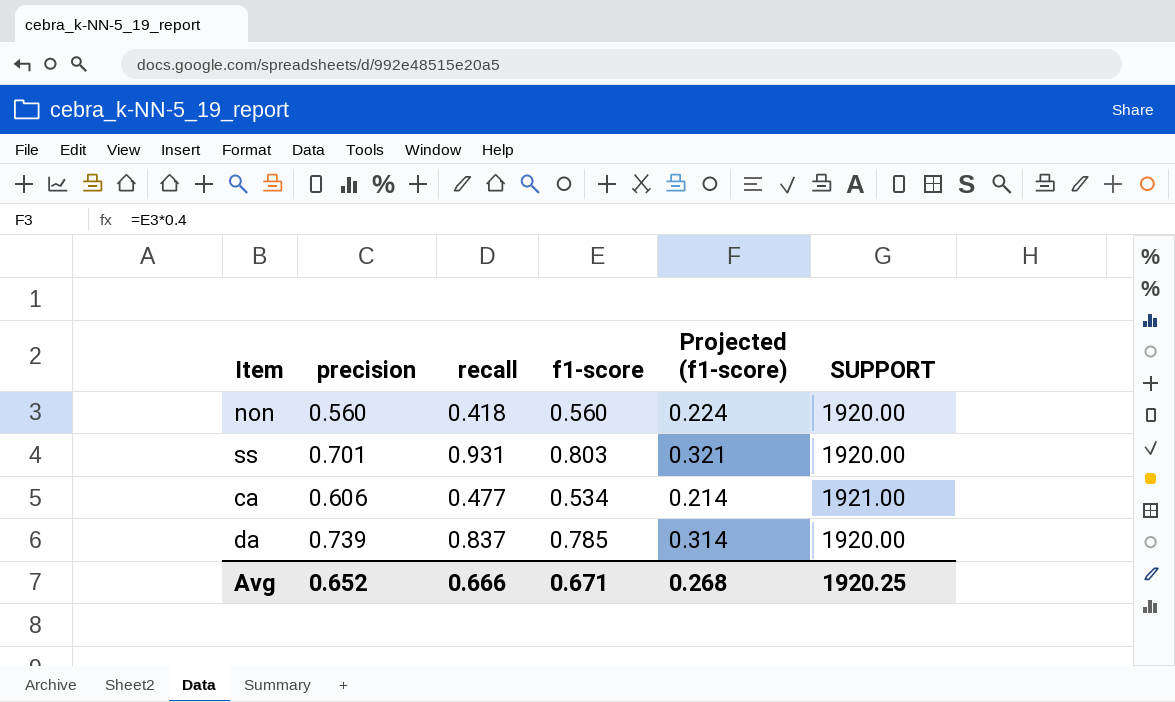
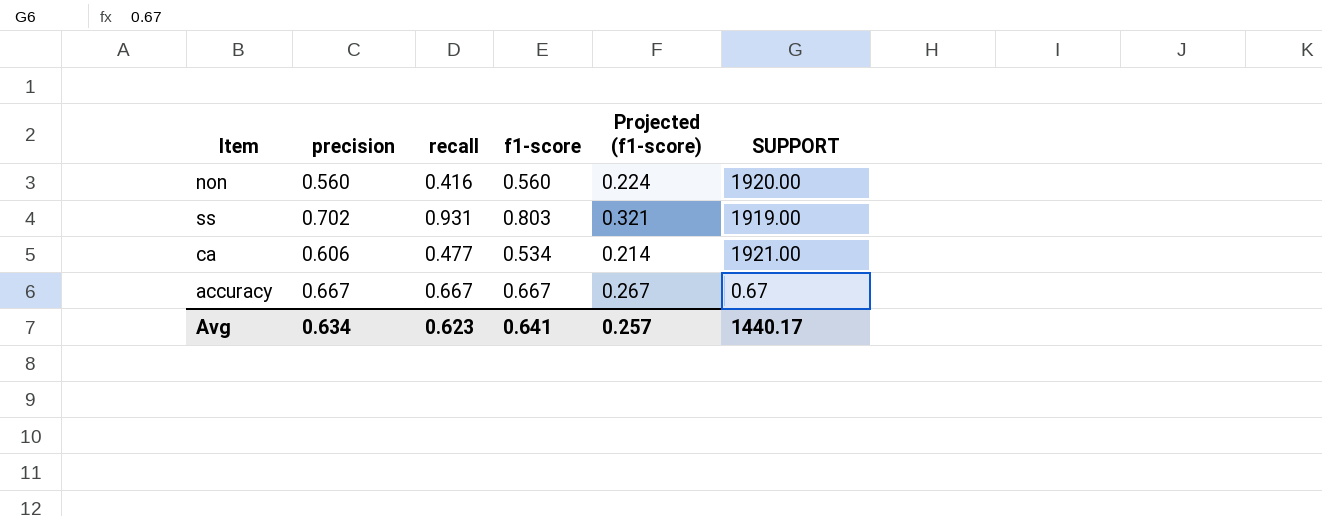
row da: 0.739 | 0.837 | 0.785 | 0.314 | 1920.00 -> none
non | recall: 0.418 -> 0.416
ss | precision: 0.701 -> 0.702
ss | SUPPORT: 1920.00 -> 1919.00
row accuracy: none -> 0.667 | 0.667 | 0.667 | 0.267 | 0.67
Avg | precision: 0.652 -> 0.634
Avg | recall: 0.666 -> 0.623
Avg | f1-score: 0.671 -> 0.641
Avg | Projected (f1-score): 0.268 -> 0.257
Avg | SUPPORT: 1920.25 -> 1440.17

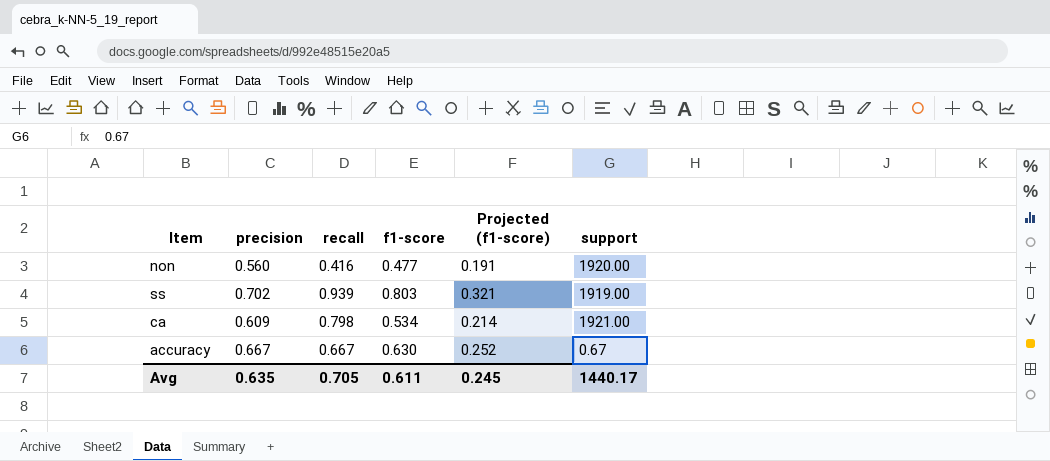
column name: SUPPORT -> support
non | f1-score: 0.560 -> 0.477
non | Projected (f1-score): 0.224 -> 0.191
ss | recall: 0.931 -> 0.939
ca | precision: 0.606 -> 0.609
ca | recall: 0.477 -> 0.798
accuracy | f1-score: 0.667 -> 0.630
accuracy | Projected (f1-score): 0.267 -> 0.252
Avg | precision: 0.634 -> 0.635
Avg | recall: 0.623 -> 0.705
Avg | f1-score: 0.641 -> 0.611
Avg | Projected (f1-score): 0.257 -> 0.245

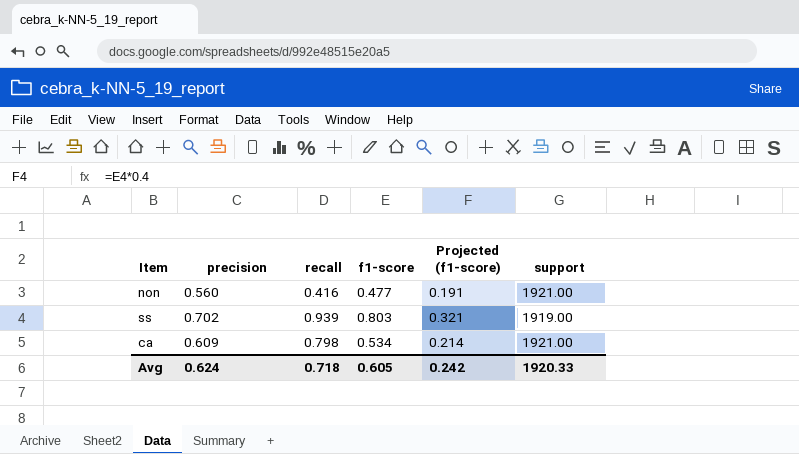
row accuracy: 0.667 | 0.667 | 0.630 | 0.252 | 0.67 -> none
non | support: 1920.00 -> 1921.00
Avg | precision: 0.635 -> 0.624
Avg | recall: 0.705 -> 0.718
Avg | f1-score: 0.611 -> 0.605
Avg | Projected (f1-score): 0.245 -> 0.242
Avg | support: 1440.17 -> 1920.33

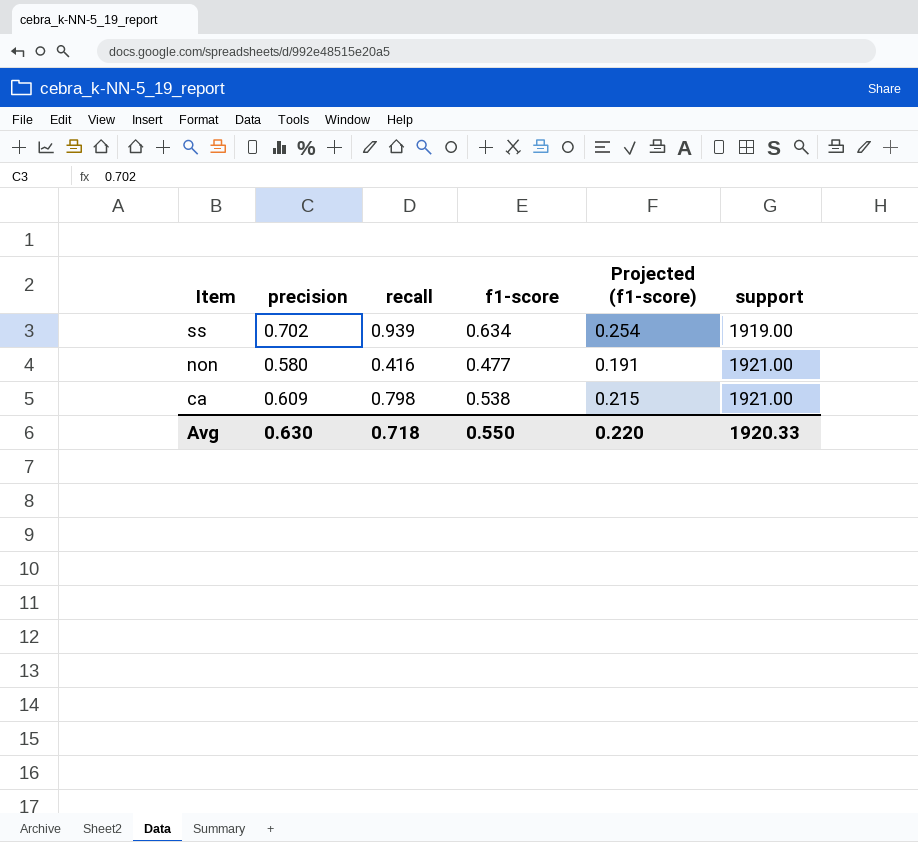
row order: none -> Item descending
ss | f1-score: 0.803 -> 0.634
ss | Projected (f1-score): 0.321 -> 0.254
non | precision: 0.560 -> 0.580
ca | f1-score: 0.534 -> 0.538
ca | Projected (f1-score): 0.214 -> 0.215
Avg | precision: 0.624 -> 0.630
Avg | f1-score: 0.605 -> 0.550
Avg | Projected (f1-score): 0.242 -> 0.220

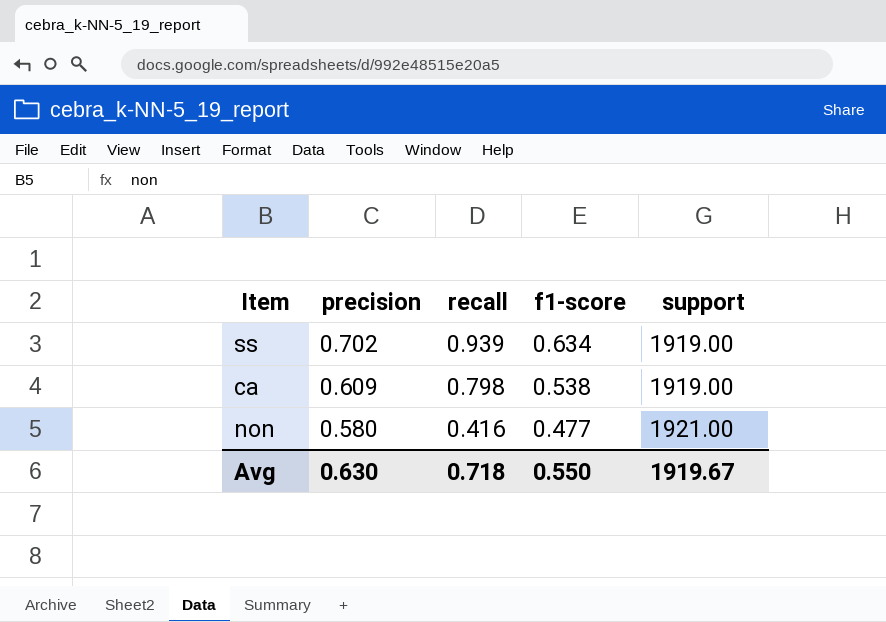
row order: Item descending -> precision descending
column Projected (f1-score) | formula: [f1-score] * 0.4 -> none
ca | support: 1921.00 -> 1919.00
Avg | support: 1920.33 -> 1919.67

